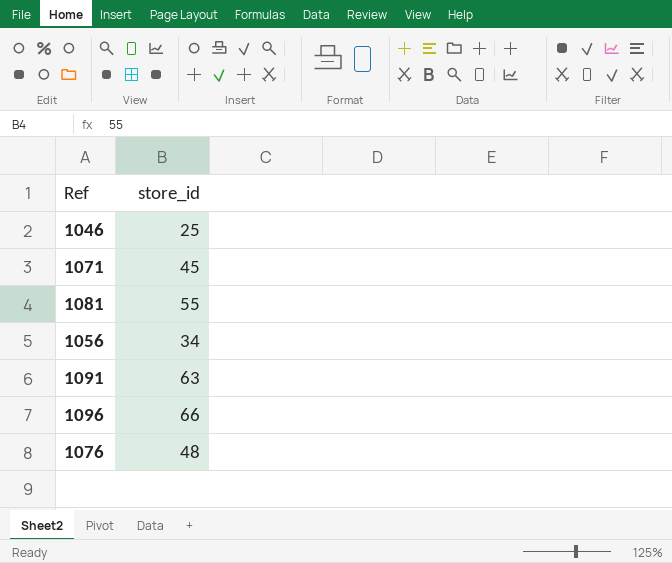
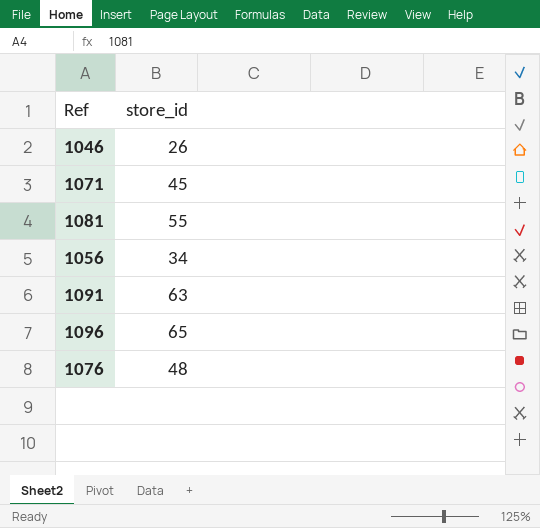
1046 | store_id: 25 -> 26
1096 | store_id: 66 -> 65

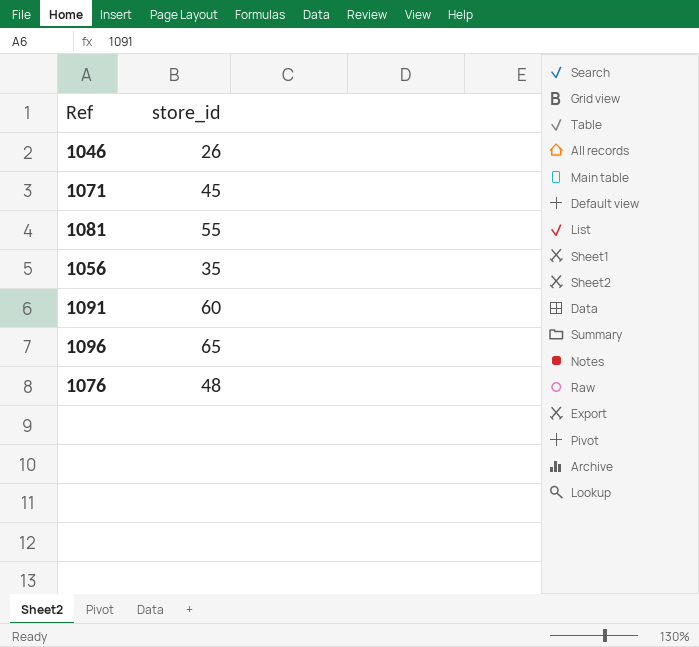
1056 | store_id: 34 -> 35
1091 | store_id: 63 -> 60

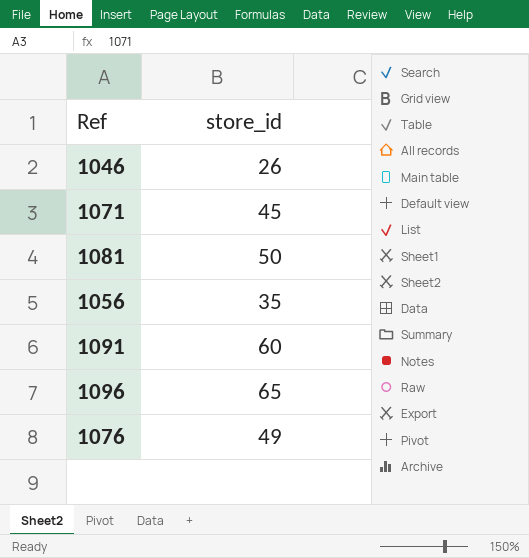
1081 | store_id: 55 -> 50
1076 | store_id: 48 -> 49

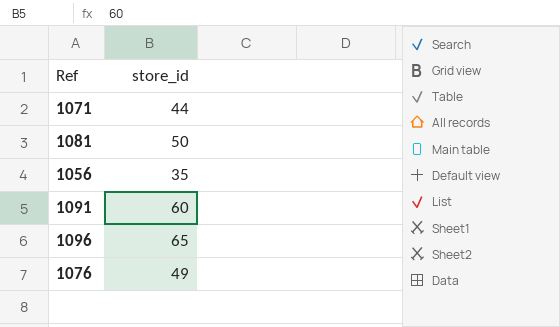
row 1046: 26 -> none
1071 | store_id: 45 -> 44

